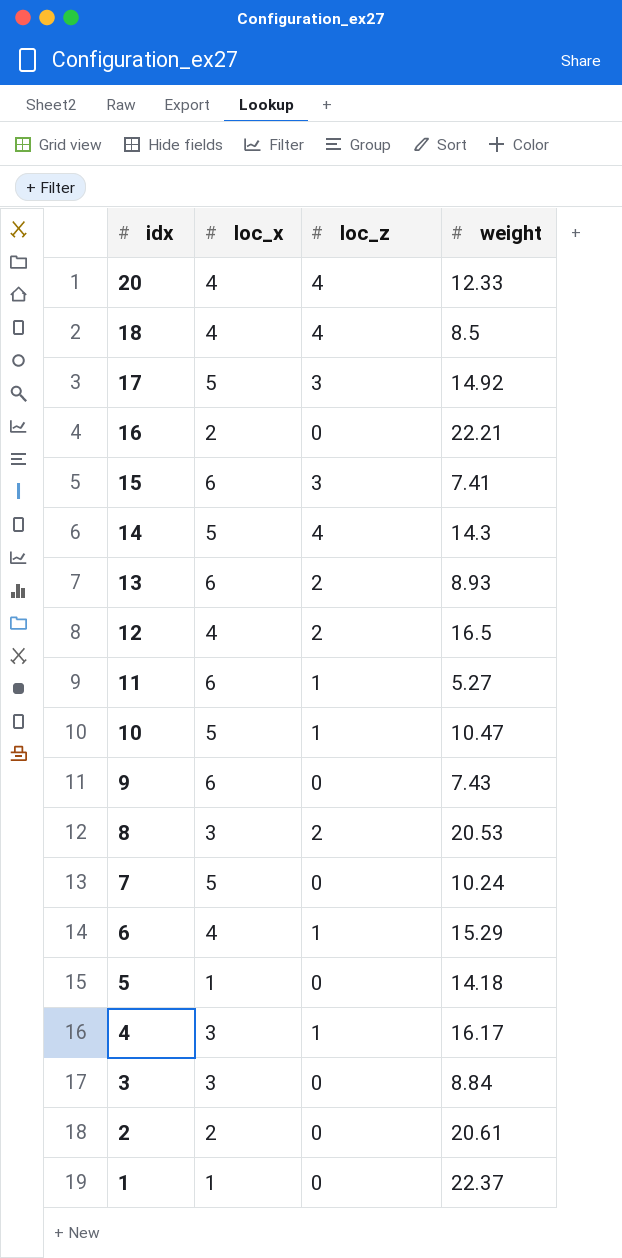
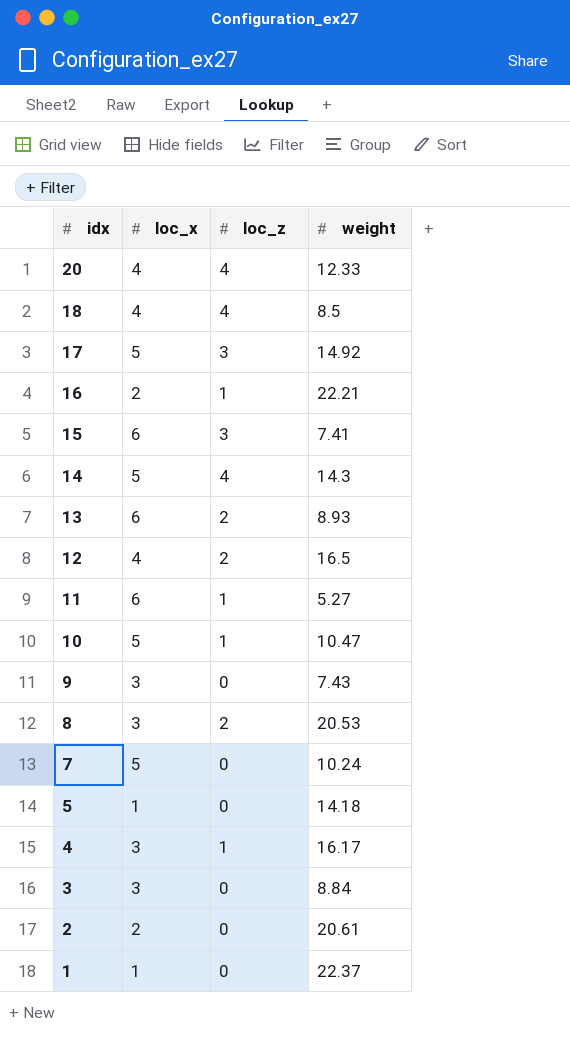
row 6: 4 | 1 | 15.29 -> none
16 | loc_z: 0 -> 1
9 | loc_x: 6 -> 3

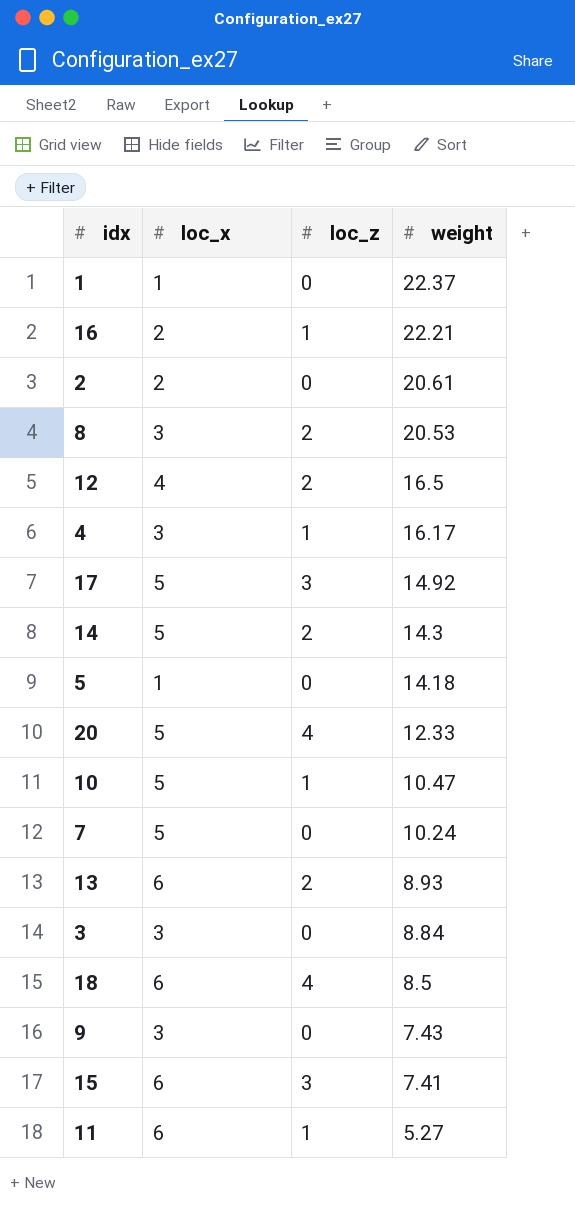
row order: idx descending -> weight descending
14 | loc_z: 4 -> 2
20 | loc_x: 4 -> 5
18 | loc_x: 4 -> 6

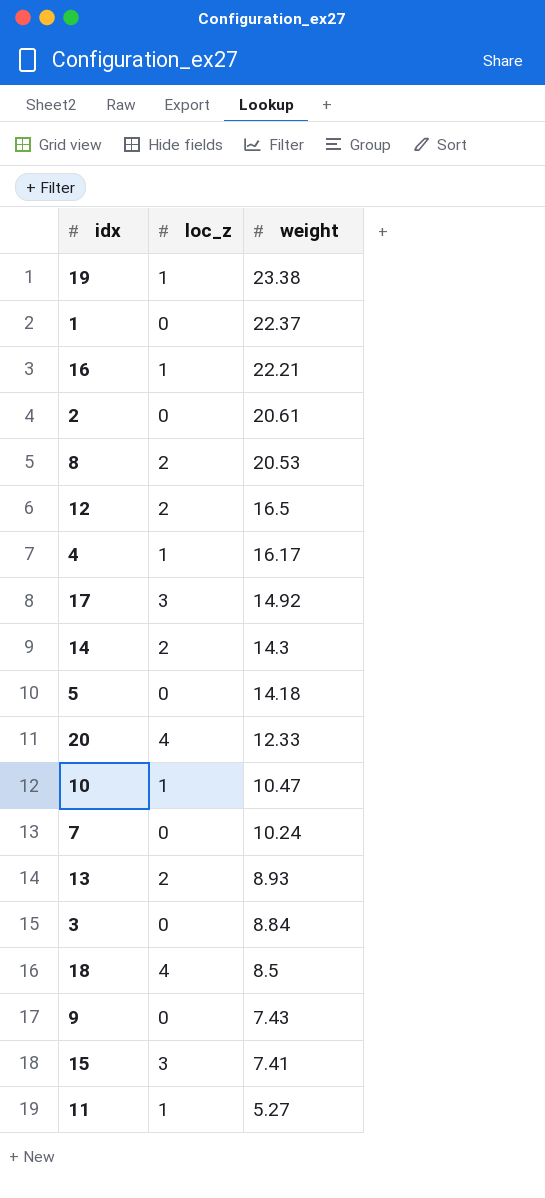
column loc_x | position: 2 -> none
row 19: none -> 1 | 23.38

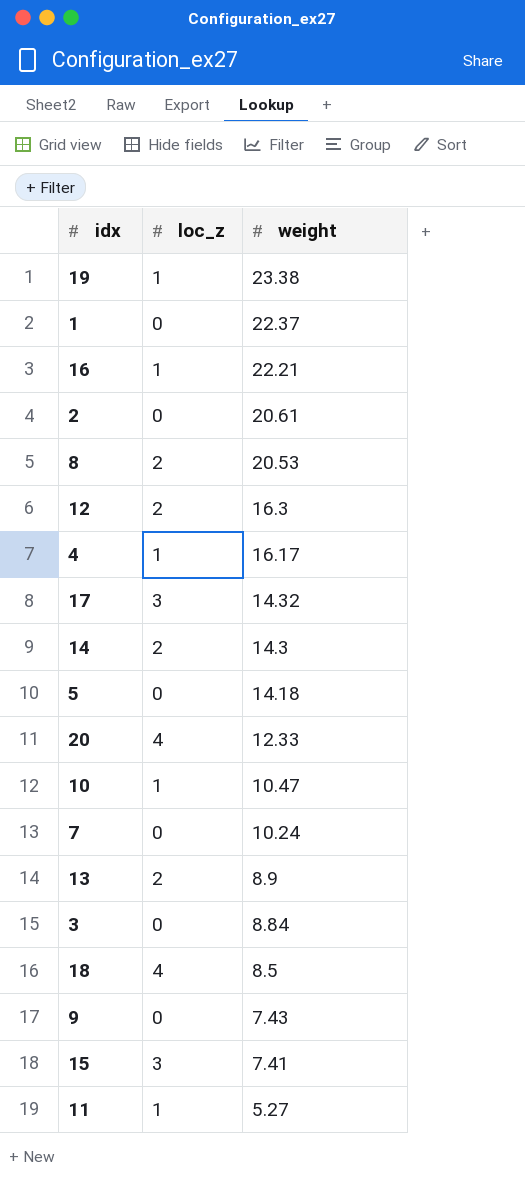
12 | weight: 16.5 -> 16.3
17 | weight: 14.92 -> 14.32
13 | weight: 8.93 -> 8.9

